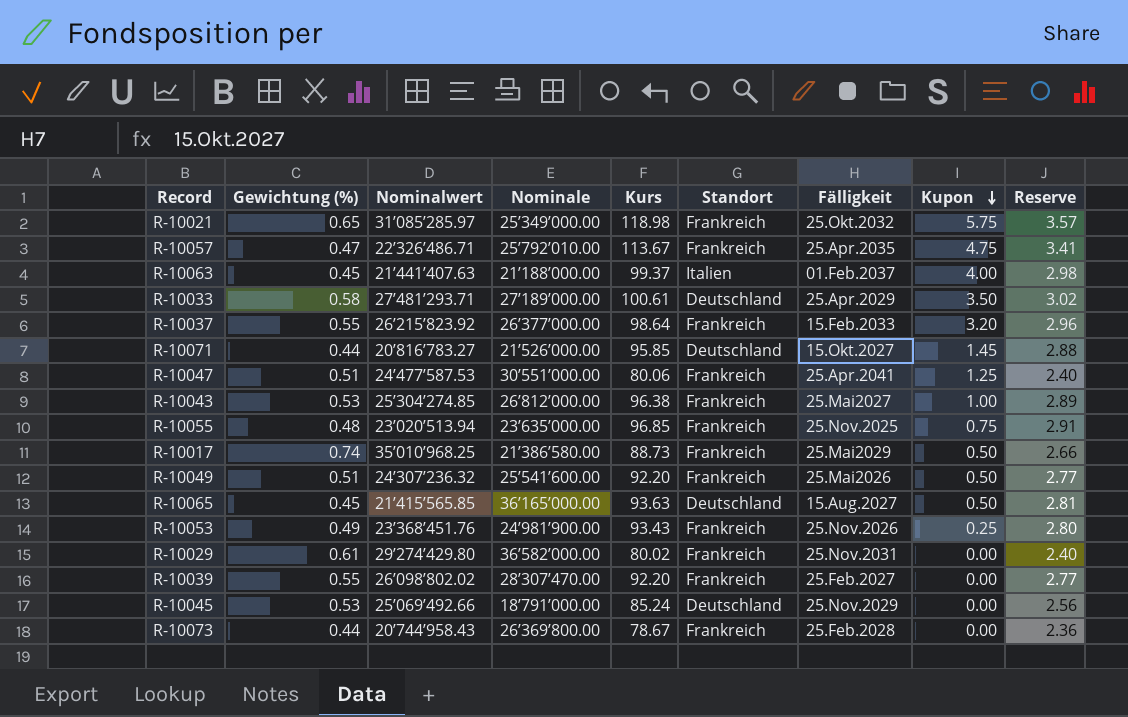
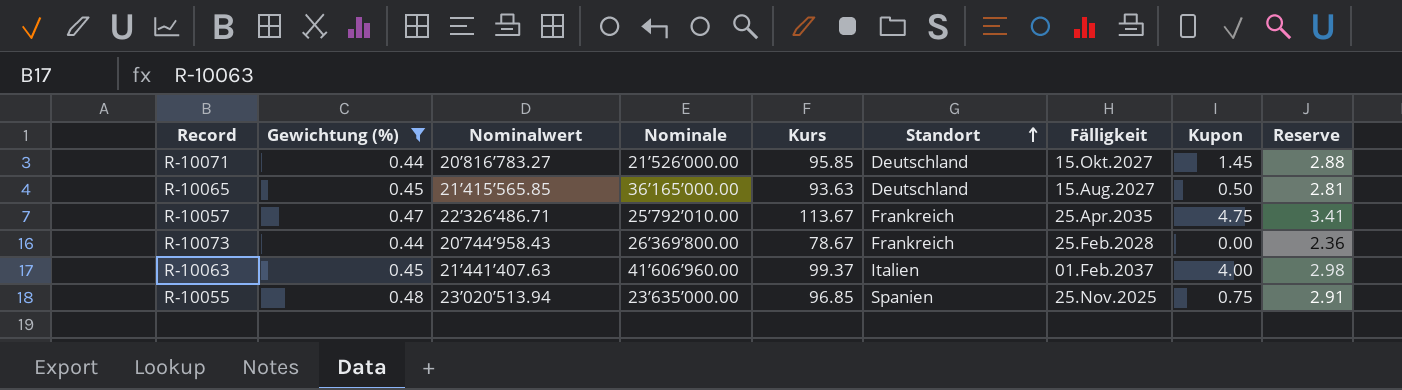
filter: none -> Gewichtung (%) <= 0.48
row order: Kupon descending -> Standort ascending
R-10063 | Nominale: 21’188’000.00 -> 41’606’960.00
R-10055 | Standort: Frankreich -> Spanien

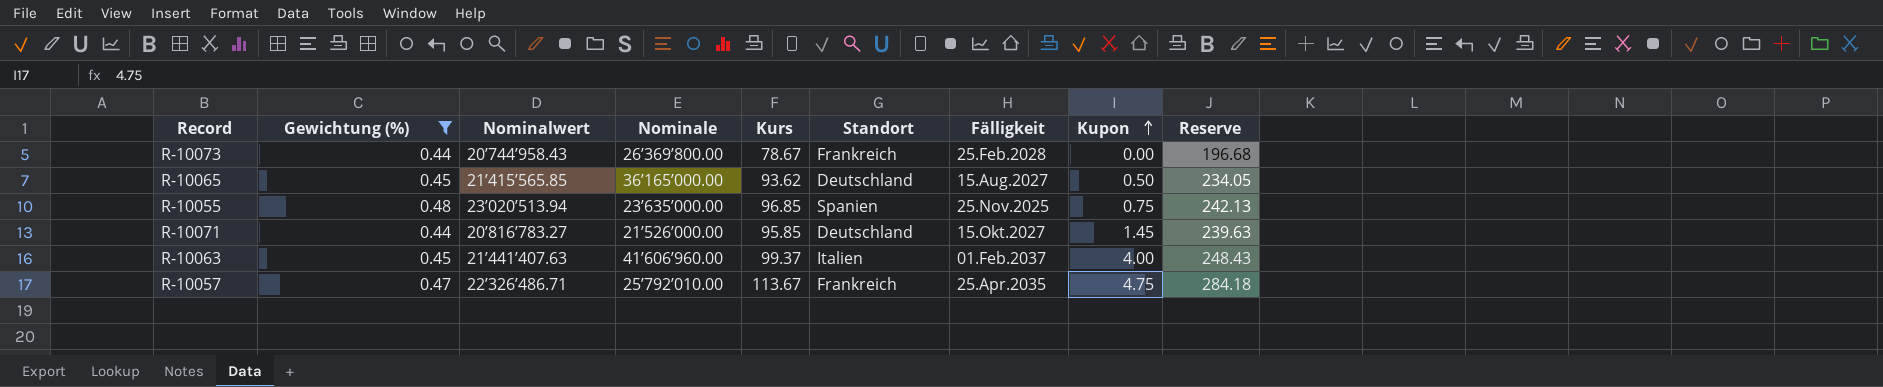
row order: Standort ascending -> Kupon ascending
column Reserve | formula: [Kurs] * 0.03 -> [Kurs] * 2.5
R-10065 | Kurs: 93.63 -> 93.62

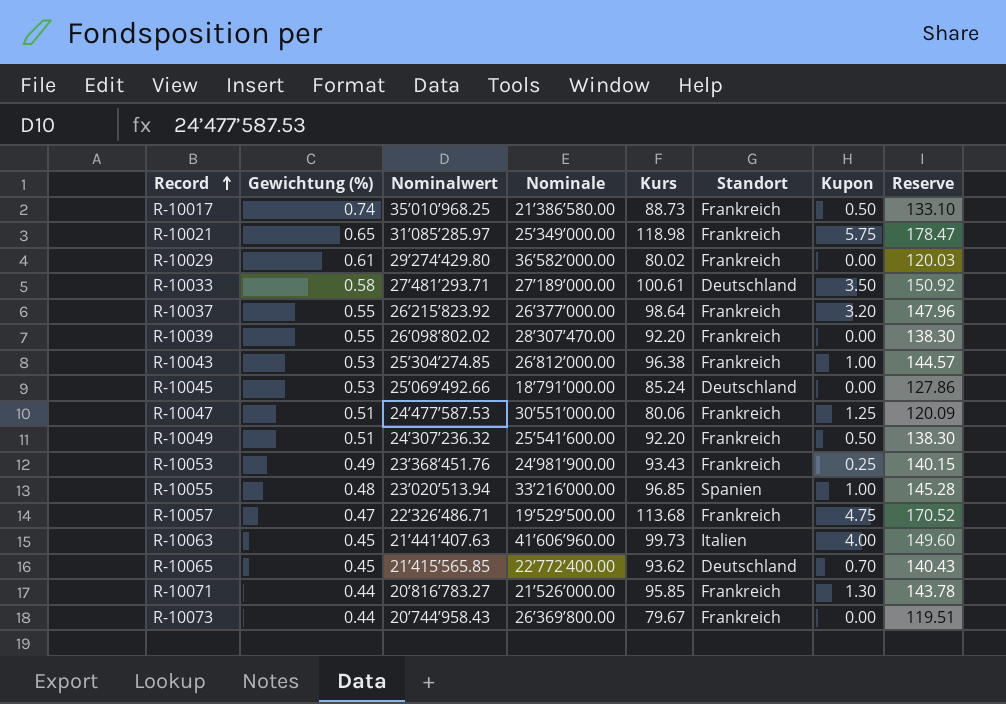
filter: Gewichtung (%) <= 0.48 -> none
row order: Kupon ascending -> Record ascending
column Fälligkeit | position: 7 -> none
column Reserve | formula: [Kurs] * 2.5 -> [Kurs] * 1.5
R-10055 | Nominale: 23’635’000.00 -> 33’216’000.00
R-10055 | Kupon: 0.75 -> 1.00
R-10057 | Nominale: 25’792’010.00 -> 19’529’500.00
R-10057 | Kurs: 113.67 -> 113.68
R-10063 | Kurs: 99.37 -> 99.73
R-10065 | Nominale: 36’165’000.00 -> 22’772’400.00
R-10065 | Kupon: 0.50 -> 0.70
R-10071 | Standort: Deutschland -> Frankreich
R-10071 | Kupon: 1.45 -> 1.30
R-10073 | Kurs: 78.67 -> 79.67

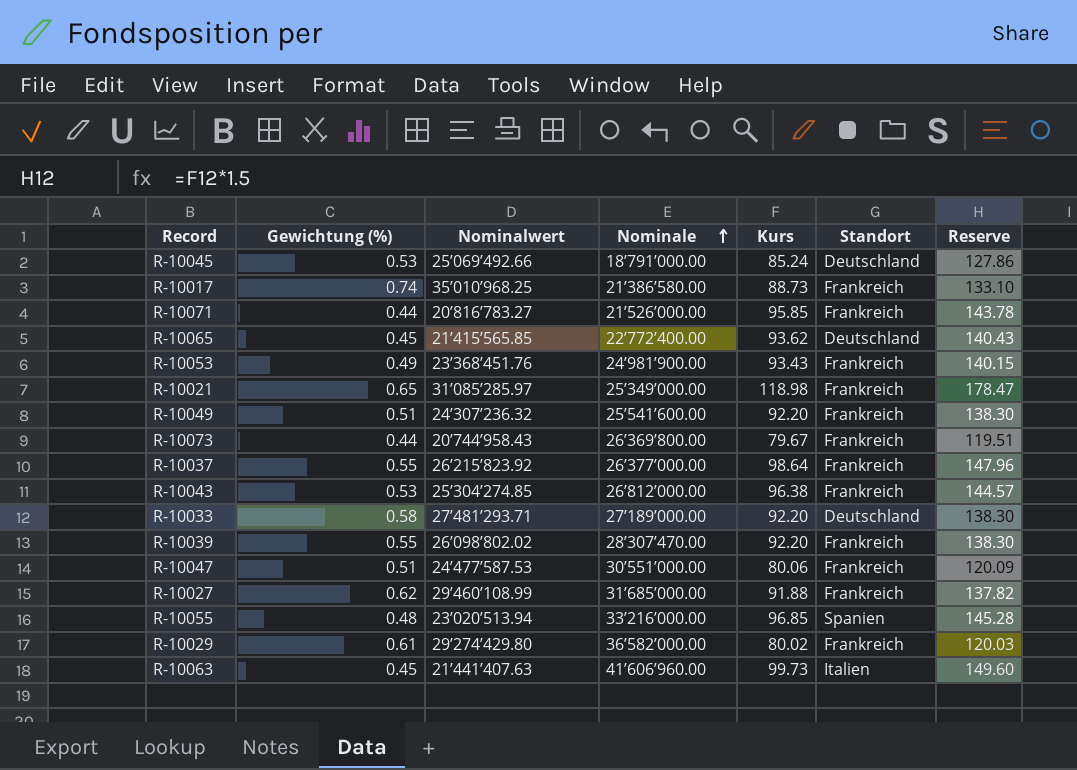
row order: Record ascending -> Nominale ascending
column Kupon | position: 7 -> none
row R-10057: 0.47 | 22’326’486.71 | 19’529’500.00 | 113.68 | Frankreich | 4.75 | 170.52 -> none
R-10033 | Kurs: 100.61 -> 92.20
R-10033 | Reserve: 150.92 -> 138.30
row R-10027: none -> 0.62 | 29’460’108.99 | 31’685’000.00 | 91.88 | Frankreich | 137.82

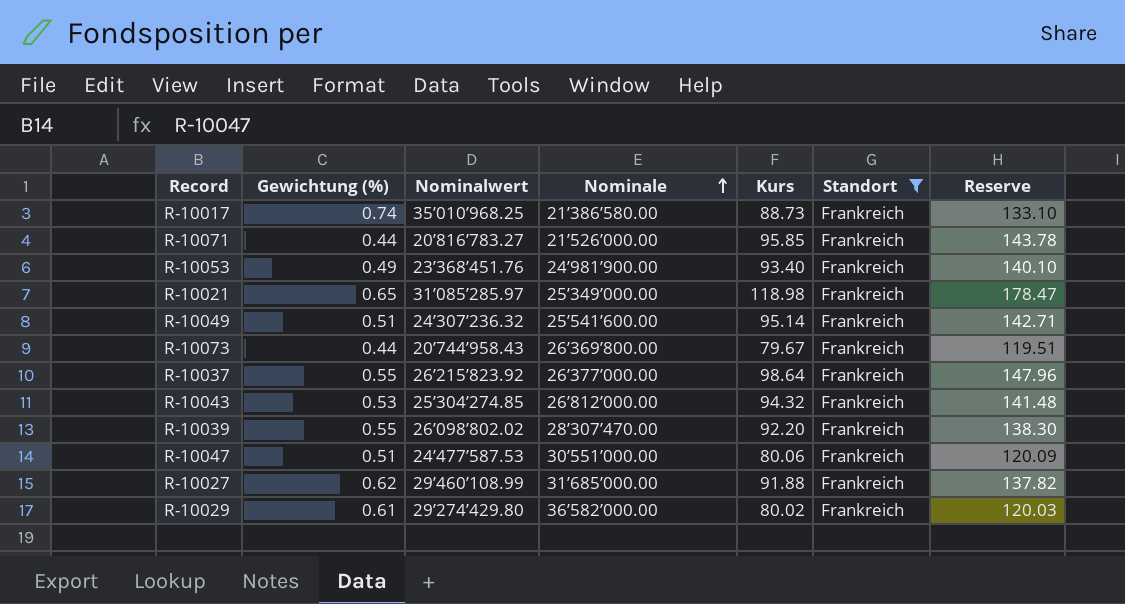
filter: none -> Standort = Frankreich
R-10053 | Kurs: 93.43 -> 93.40
R-10053 | Reserve: 140.15 -> 140.10
R-10049 | Kurs: 92.20 -> 95.14
R-10049 | Reserve: 138.30 -> 142.71
R-10043 | Kurs: 96.38 -> 94.32
R-10043 | Reserve: 144.57 -> 141.48

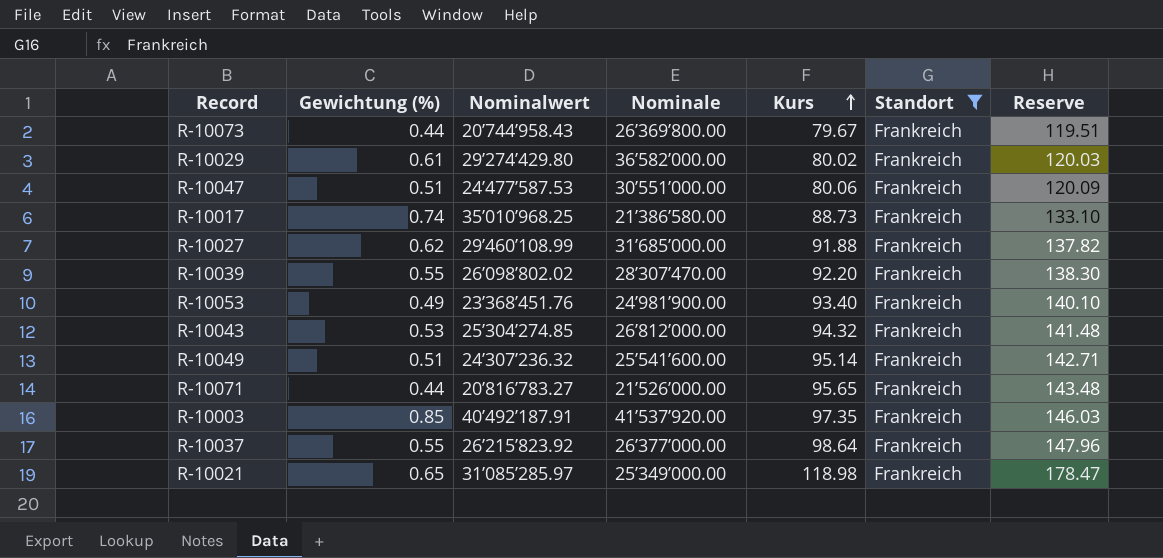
row order: Nominale ascending -> Kurs ascending
R-10071 | Kurs: 95.85 -> 95.65
R-10071 | Reserve: 143.78 -> 143.48
row R-10003: none -> 0.85 | 40’492’187.91 | 41’537’920.00 | 97.35 | Frankreich | 146.03

